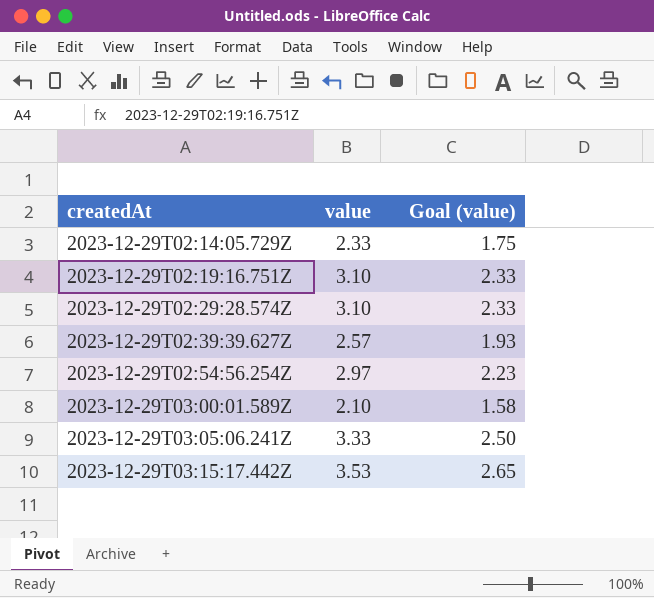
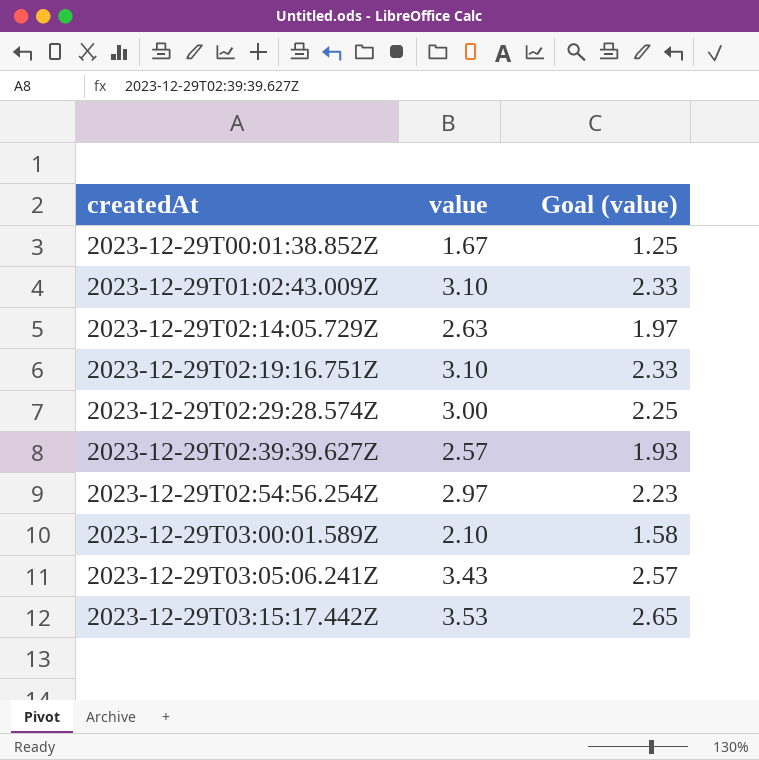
row 2023-12-29T00:01:38.852Z: none -> 1.67 | 1.25
row 2023-12-29T01:02:43.009Z: none -> 3.10 | 2.33
2023-12-29T02:14:05.729Z | value: 2.33 -> 2.63
2023-12-29T02:14:05.729Z | Goal (value): 1.75 -> 1.97
2023-12-29T02:29:28.574Z | value: 3.10 -> 3.00
2023-12-29T02:29:28.574Z | Goal (value): 2.33 -> 2.25
2023-12-29T03:05:06.241Z | value: 3.33 -> 3.43
2023-12-29T03:05:06.241Z | Goal (value): 2.50 -> 2.57

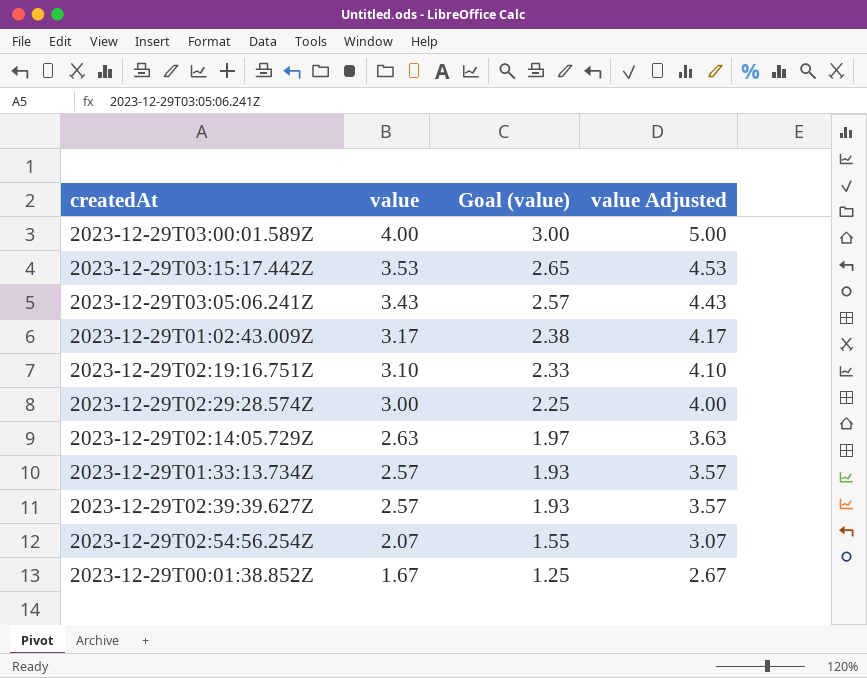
row order: createdAt ascending -> value descending
column value Adjusted | formula: none -> [value] + 1
2023-12-29T03:00:01.589Z | value: 2.10 -> 4.00
2023-12-29T03:00:01.589Z | Goal (value): 1.58 -> 3.00
2023-12-29T01:02:43.009Z | value: 3.10 -> 3.17
2023-12-29T01:02:43.009Z | Goal (value): 2.33 -> 2.38
row 2023-12-29T01:33:13.734Z: none -> 2.57 | 1.93 | 3.57
2023-12-29T02:54:56.254Z | value: 2.97 -> 2.07
2023-12-29T02:54:56.254Z | Goal (value): 2.23 -> 1.55

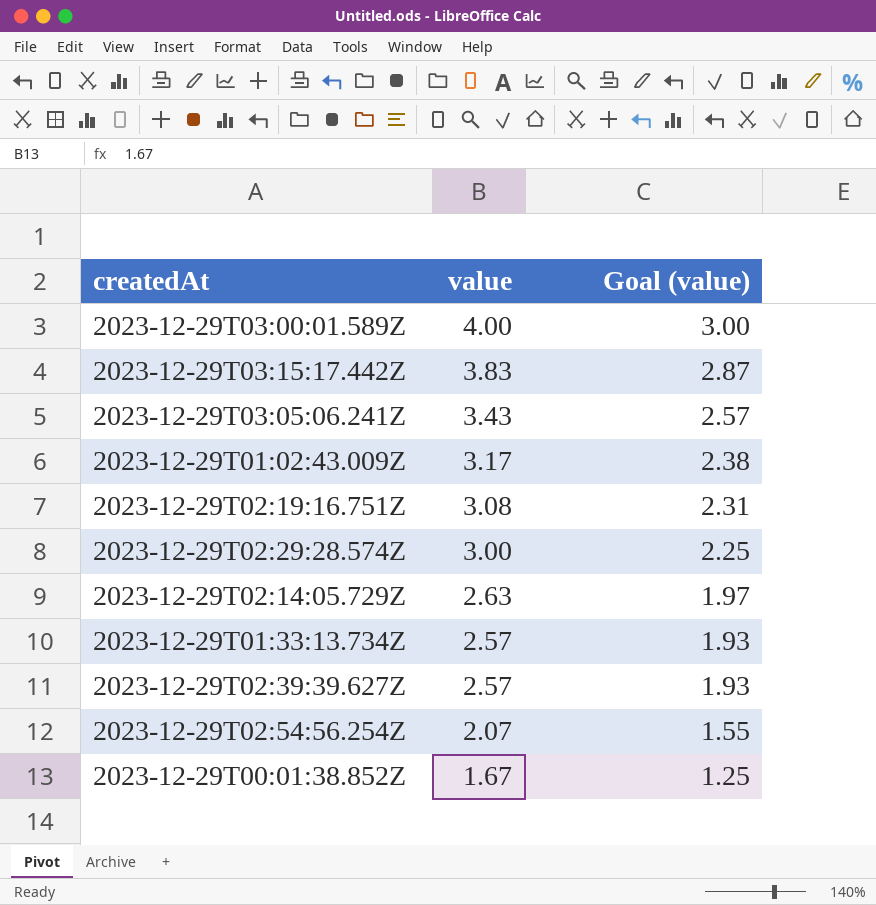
column value Adjusted | formula: [value] + 1 -> none
2023-12-29T03:15:17.442Z | value: 3.53 -> 3.83
2023-12-29T03:15:17.442Z | Goal (value): 2.65 -> 2.87
2023-12-29T02:19:16.751Z | value: 3.10 -> 3.08
2023-12-29T02:19:16.751Z | Goal (value): 2.33 -> 2.31

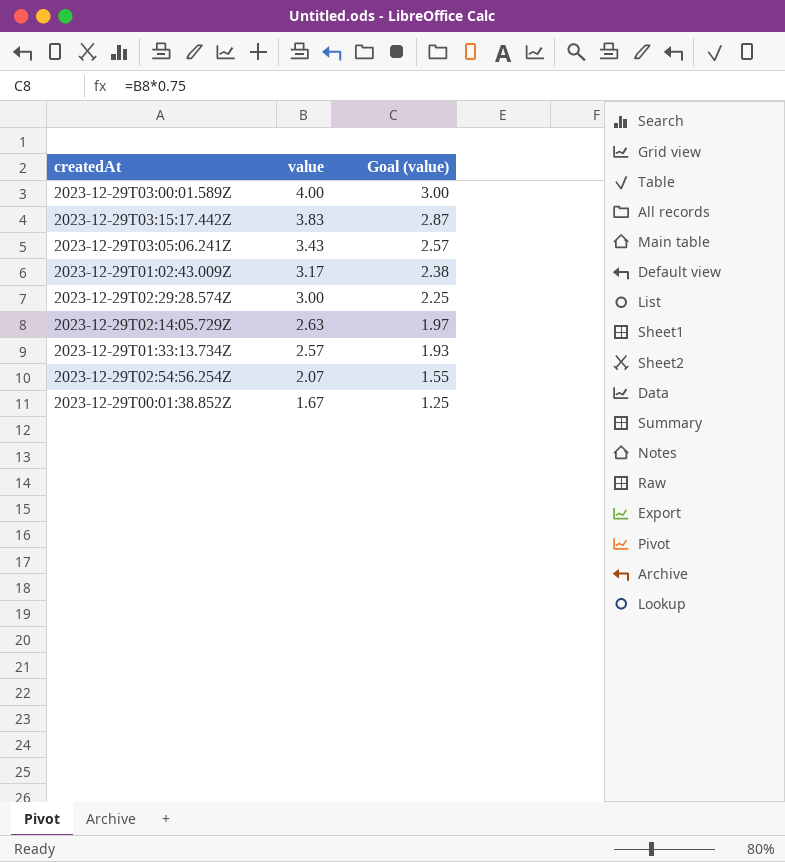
row 2023-12-29T02:19:16.751Z: 3.08 | 2.31 -> none
row 2023-12-29T02:39:39.627Z: 2.57 | 1.93 -> none

